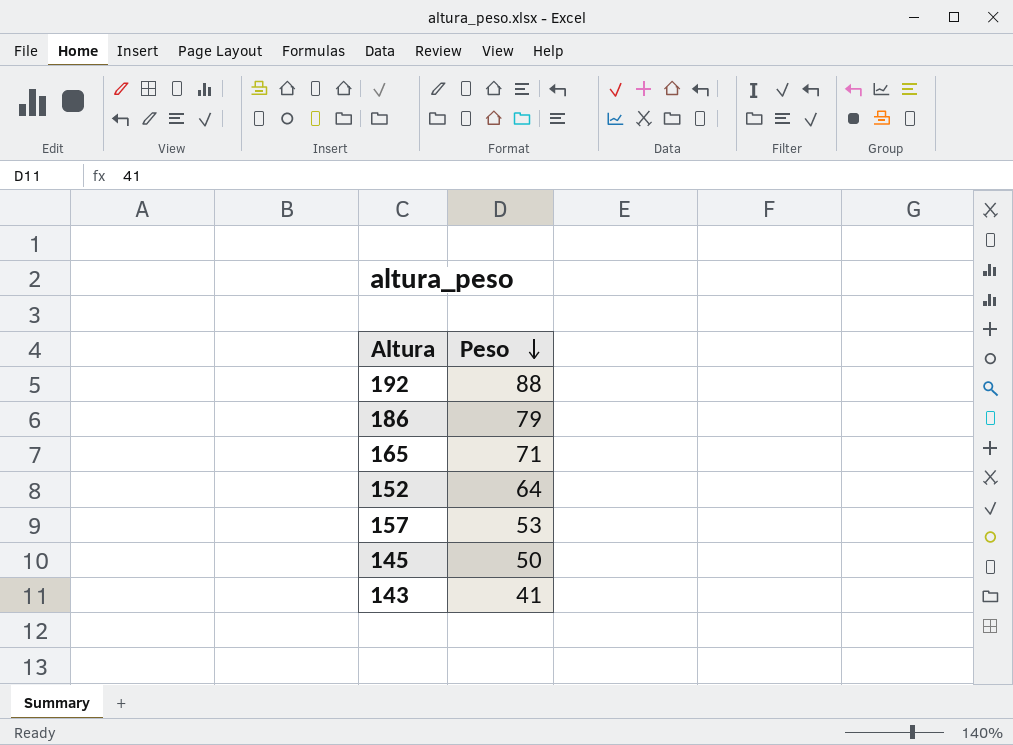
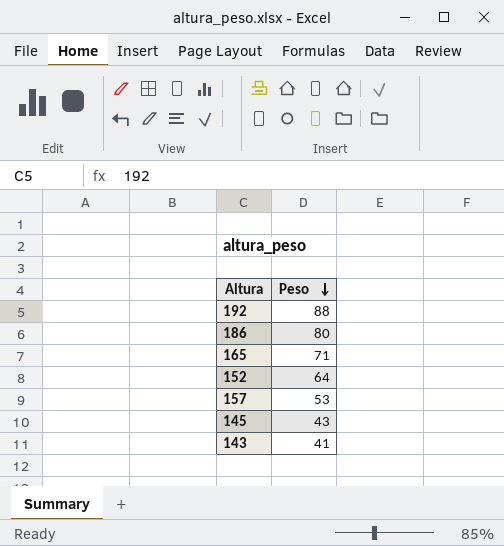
186 | Peso: 79 -> 80
145 | Peso: 50 -> 43

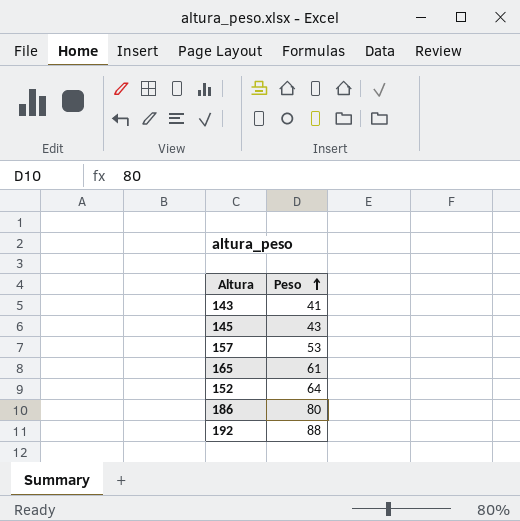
row order: Peso descending -> Peso ascending
165 | Peso: 71 -> 61

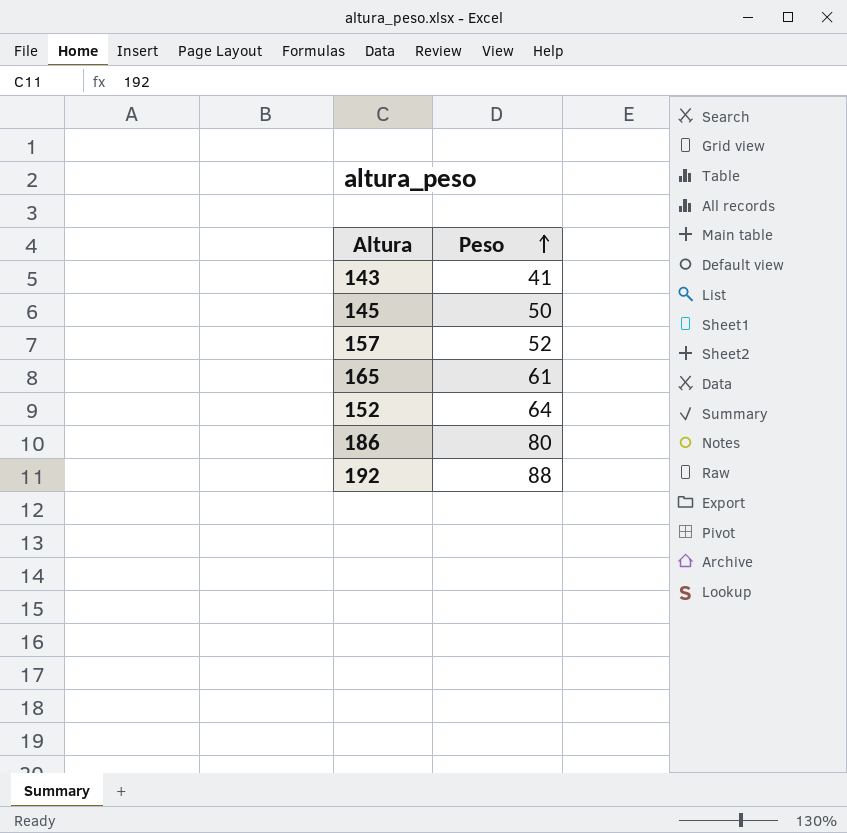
145 | Peso: 43 -> 50
157 | Peso: 53 -> 52

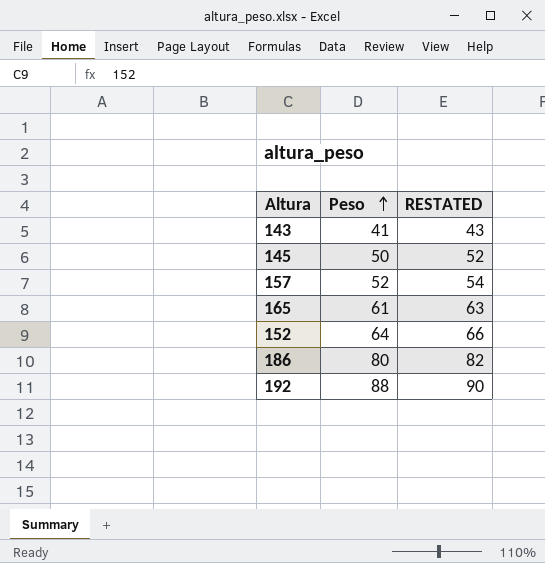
column RESTATED | formula: none -> [Peso] + 2

